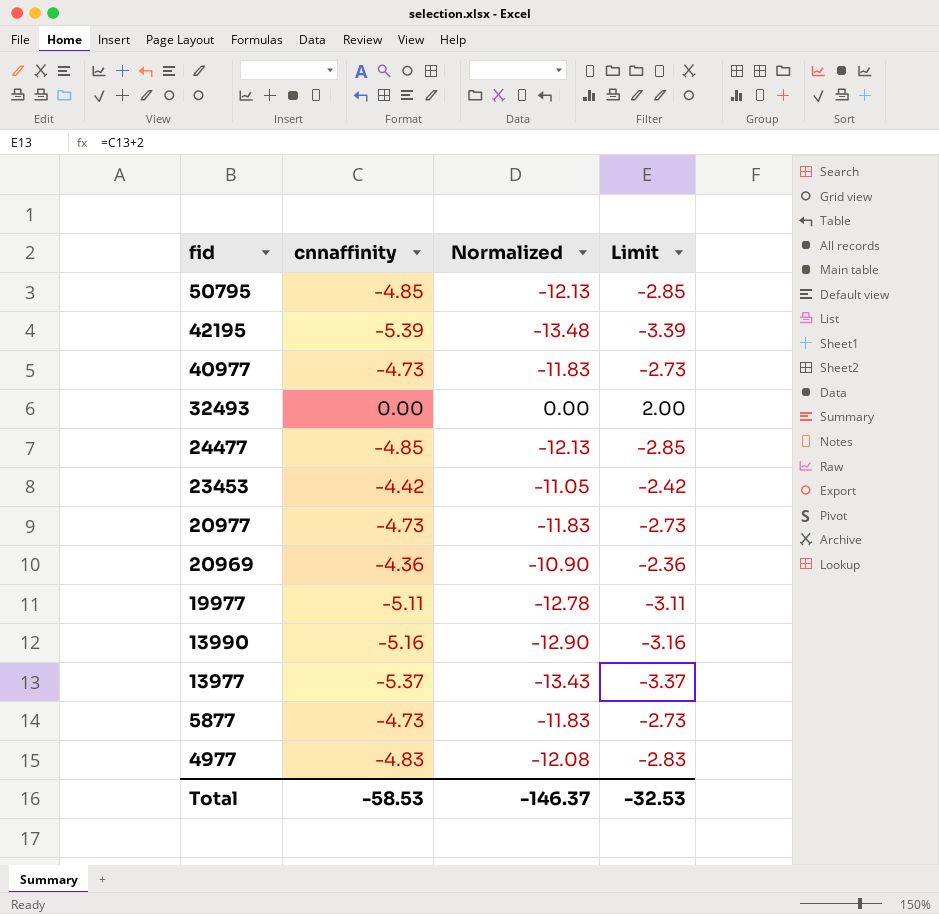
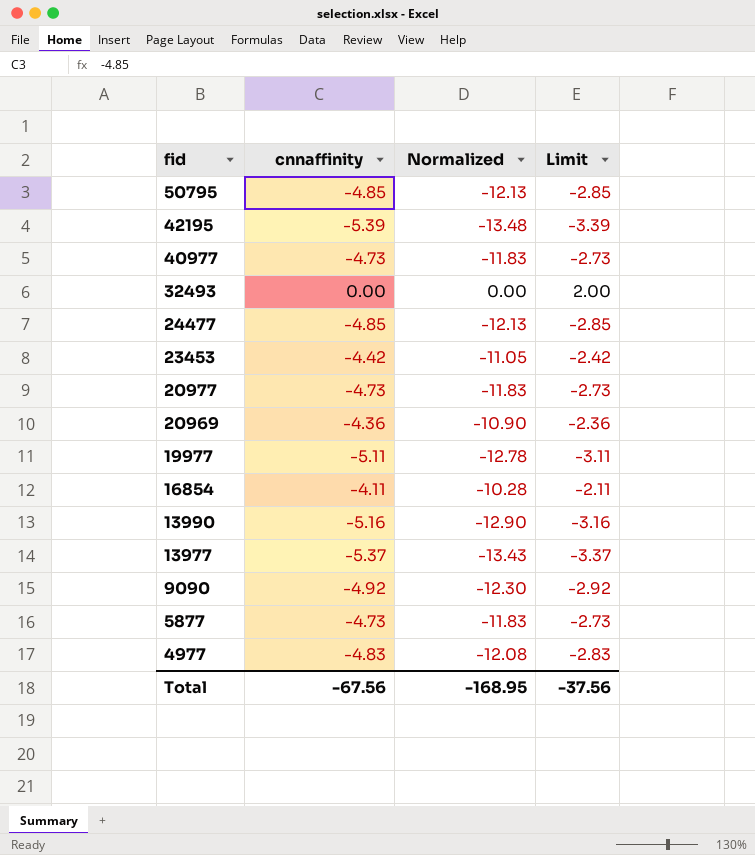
row 16854: none -> -4.11 | -10.28 | -2.11
row 9090: none -> -4.92 | -12.30 | -2.92
Total | cnnaffinity: -58.53 -> -67.56
Total | Normalized: -146.37 -> -168.95
Total | Limit: -32.53 -> -37.56

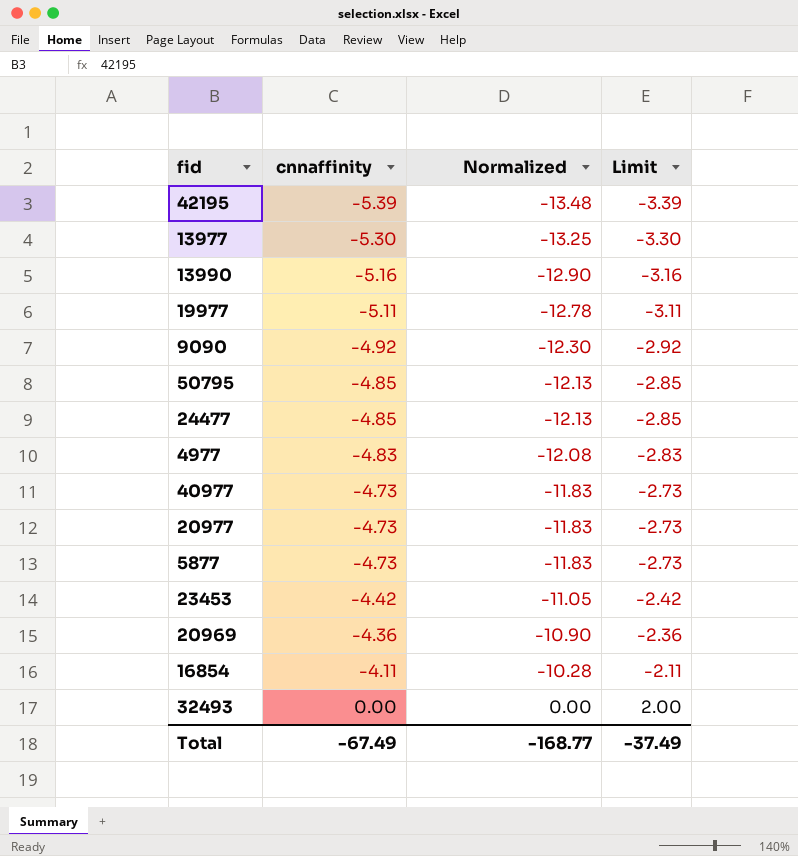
row order: fid descending -> cnnaffinity ascending
13977 | cnnaffinity: -5.37 -> -5.30
13977 | Normalized: -13.43 -> -13.25
13977 | Limit: -3.37 -> -3.30
Total | cnnaffinity: -67.56 -> -67.49
Total | Normalized: -168.95 -> -168.77
Total | Limit: -37.56 -> -37.49

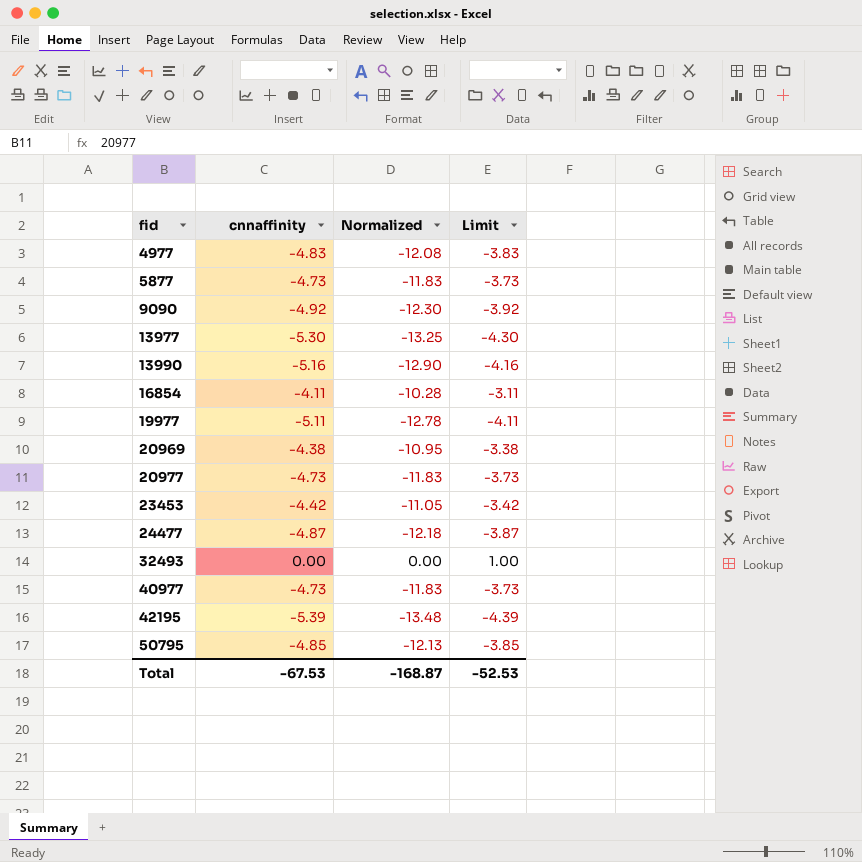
row order: cnnaffinity ascending -> fid ascending
column Limit | formula: [cnnaffinity] + 2 -> [cnnaffinity] + 1
20969 | cnnaffinity: -4.36 -> -4.38
20969 | Normalized: -10.90 -> -10.95
24477 | cnnaffinity: -4.85 -> -4.87
24477 | Normalized: -12.13 -> -12.18
Total | cnnaffinity: -67.49 -> -67.53
Total | Normalized: -168.77 -> -168.87
Total | Limit: -37.49 -> -52.53

